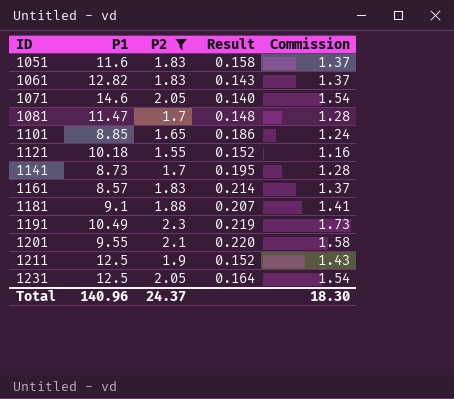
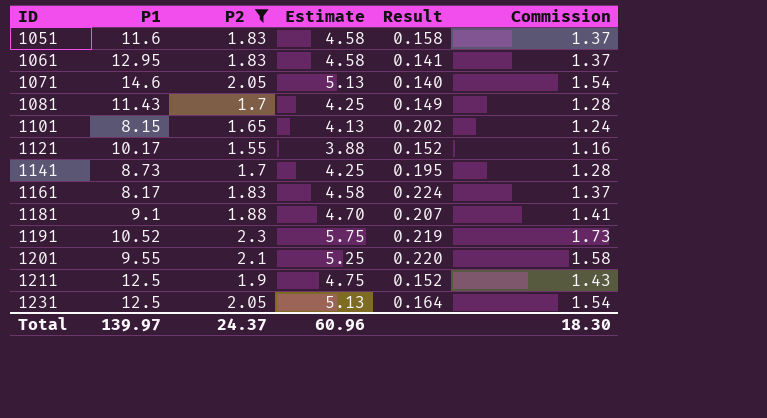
column Estimate | formula: none -> [P2] * 2.5
1061 | P1: 12.82 -> 12.95
1061 | Result: 0.143 -> 0.141
1081 | P1: 11.47 -> 11.43
1081 | Result: 0.148 -> 0.149
1101 | P1: 8.85 -> 8.15
1101 | Result: 0.186 -> 0.202
1121 | P1: 10.18 -> 10.17
1161 | P1: 8.57 -> 8.17
1161 | Result: 0.214 -> 0.224
1191 | P1: 10.49 -> 10.52
Total | P1: 140.96 -> 139.97

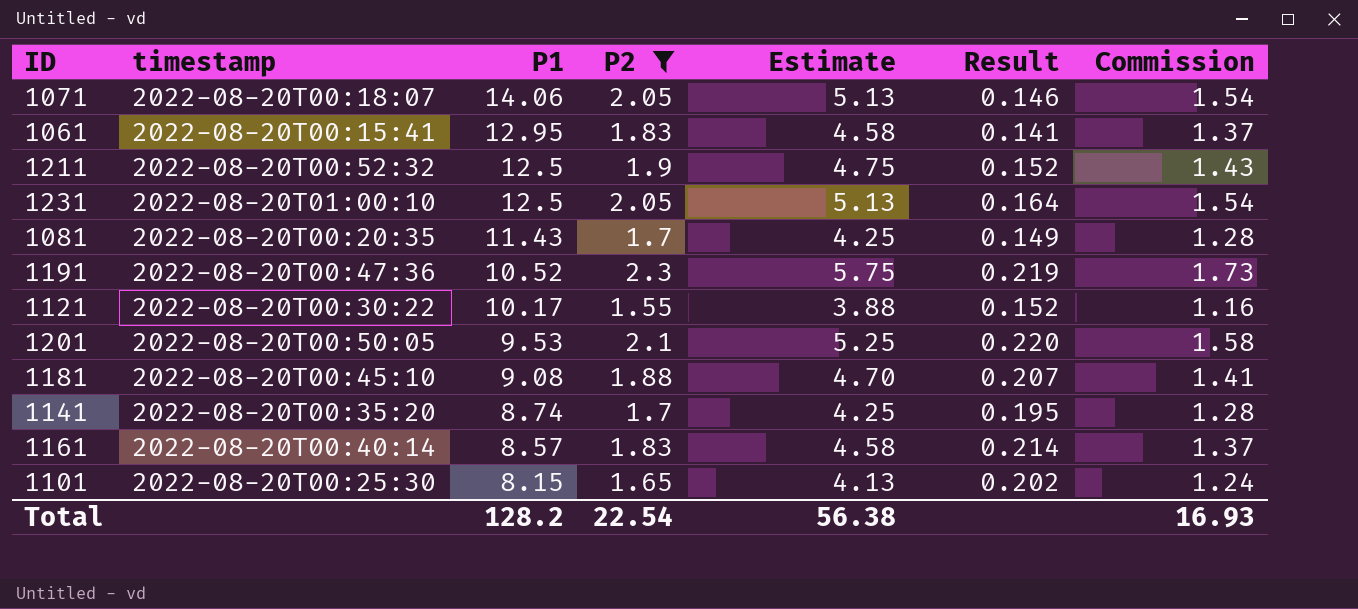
row order: ID ascending -> P1 descending
column timestamp | position: none -> 2
row 1051: 11.6 | 1.83 | 4.58 | 0.158 | 1.37 -> none
1071 | P1: 14.6 -> 14.06
1071 | Result: 0.140 -> 0.146
1201 | P1: 9.55 -> 9.53
1181 | P1: 9.1 -> 9.08
1141 | P1: 8.73 -> 8.74
1161 | P1: 8.17 -> 8.57
1161 | Result: 0.224 -> 0.214
Total | P1: 139.97 -> 128.2
Total | P2: 24.37 -> 22.54
Total | Estimate: 60.96 -> 56.38
Total | Commission: 18.30 -> 16.93

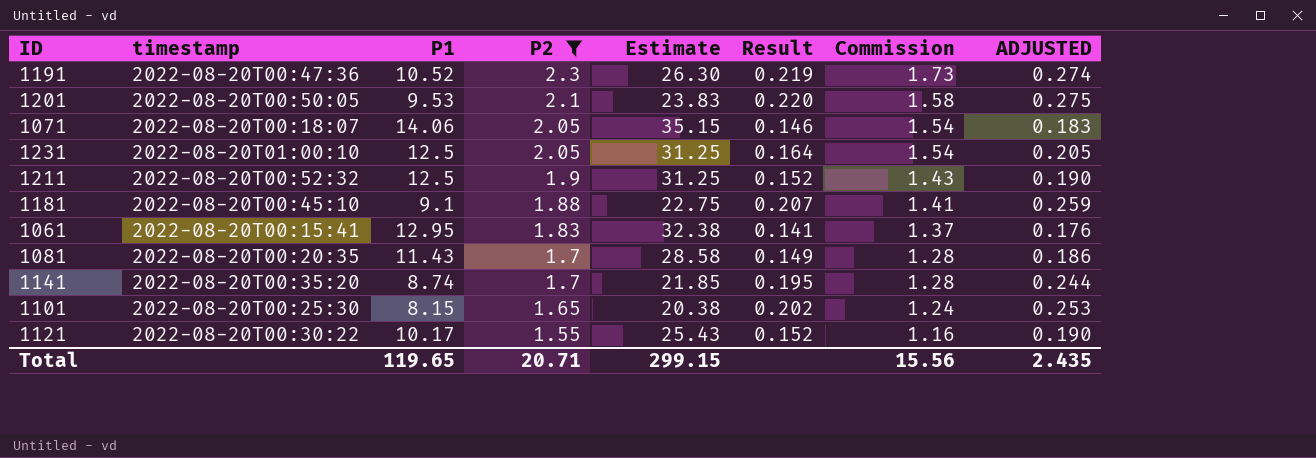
row order: P1 descending -> P2 descending
column Estimate | formula: [P2] * 2.5 -> [P1] * 2.5
column ADJUSTED | formula: none -> [Result] * 1.25
row 1161: 2022-08-20T00:40:14 | 8.57 | 1.83 | 4.58 | 0.214 | 1.37 -> none
1181 | P1: 9.08 -> 9.1
Total | P1: 128.2 -> 119.65
Total | P2: 22.54 -> 20.71
Total | Estimate: 56.38 -> 299.15
Total | Commission: 16.93 -> 15.56

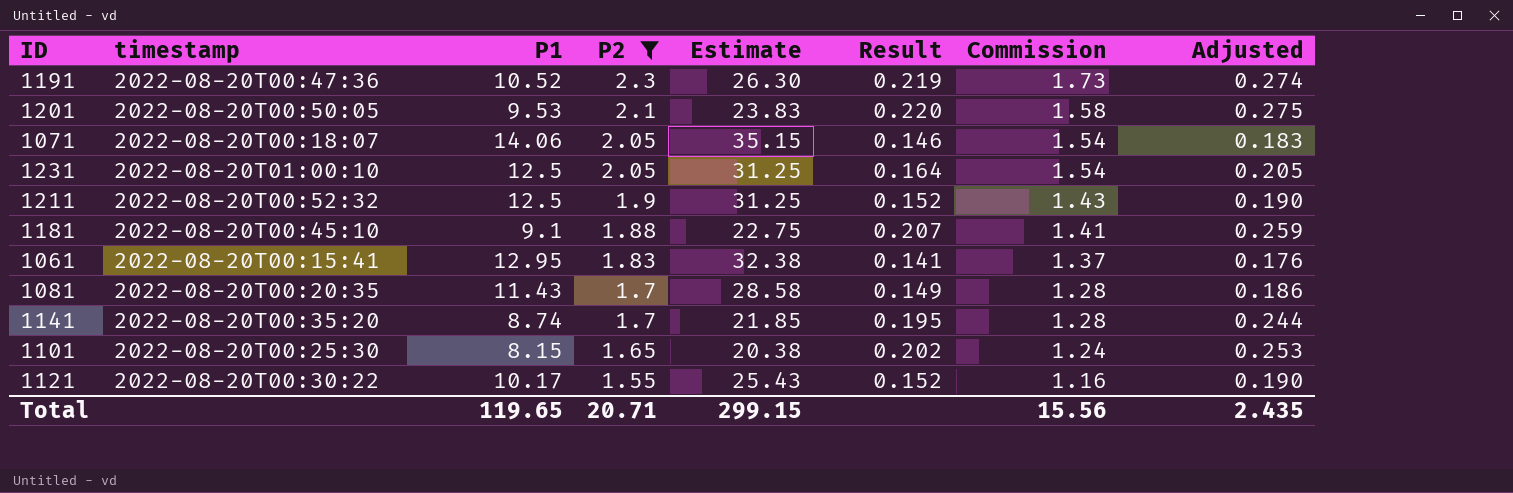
column name: ADJUSTED -> Adjusted

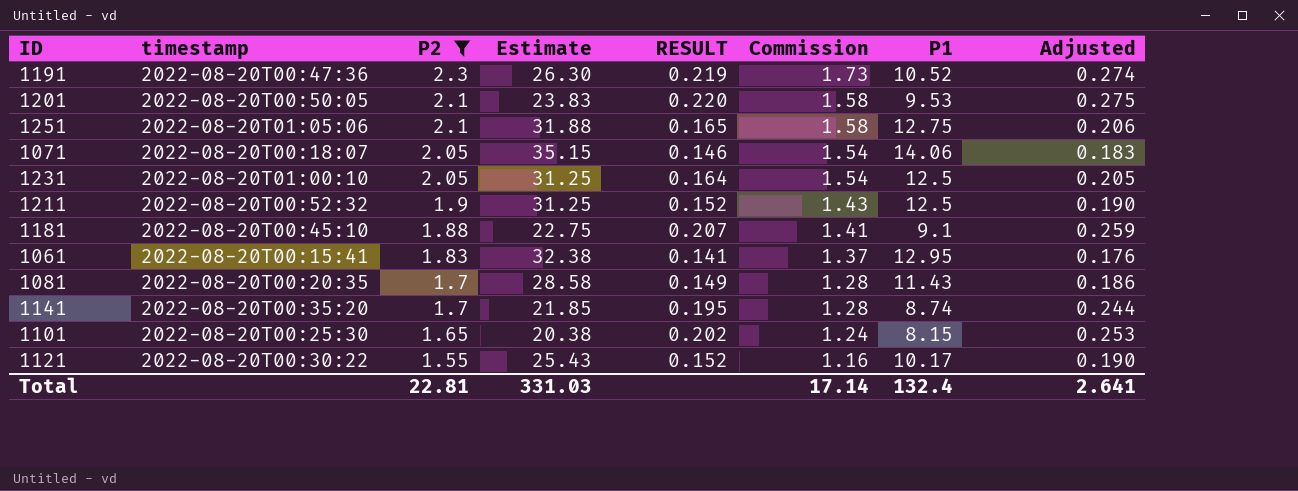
column name: Result -> RESULT
column P1 | position: 3 -> 7
row 1251: none -> 2022-08-20T01:05:06 | 2.1 | 31.88 | 0.165 | 1.58 | 12.75 | 0.206
Total | P2: 20.71 -> 22.81
Total | Estimate: 299.15 -> 331.03
Total | Commission: 15.56 -> 17.14
Total | P1: 119.65 -> 132.4
Total | Adjusted: 2.435 -> 2.641

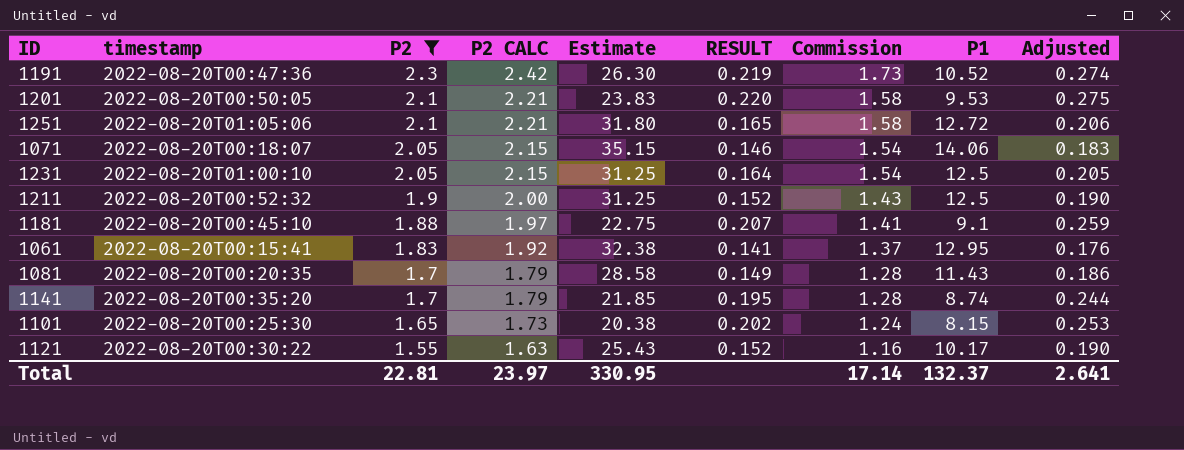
column P2 CALC | formula: none -> [P2] * 1.05
1251 | Estimate: 31.88 -> 31.80
1251 | P1: 12.75 -> 12.72
Total | Estimate: 331.03 -> 330.95
Total | P1: 132.4 -> 132.37

